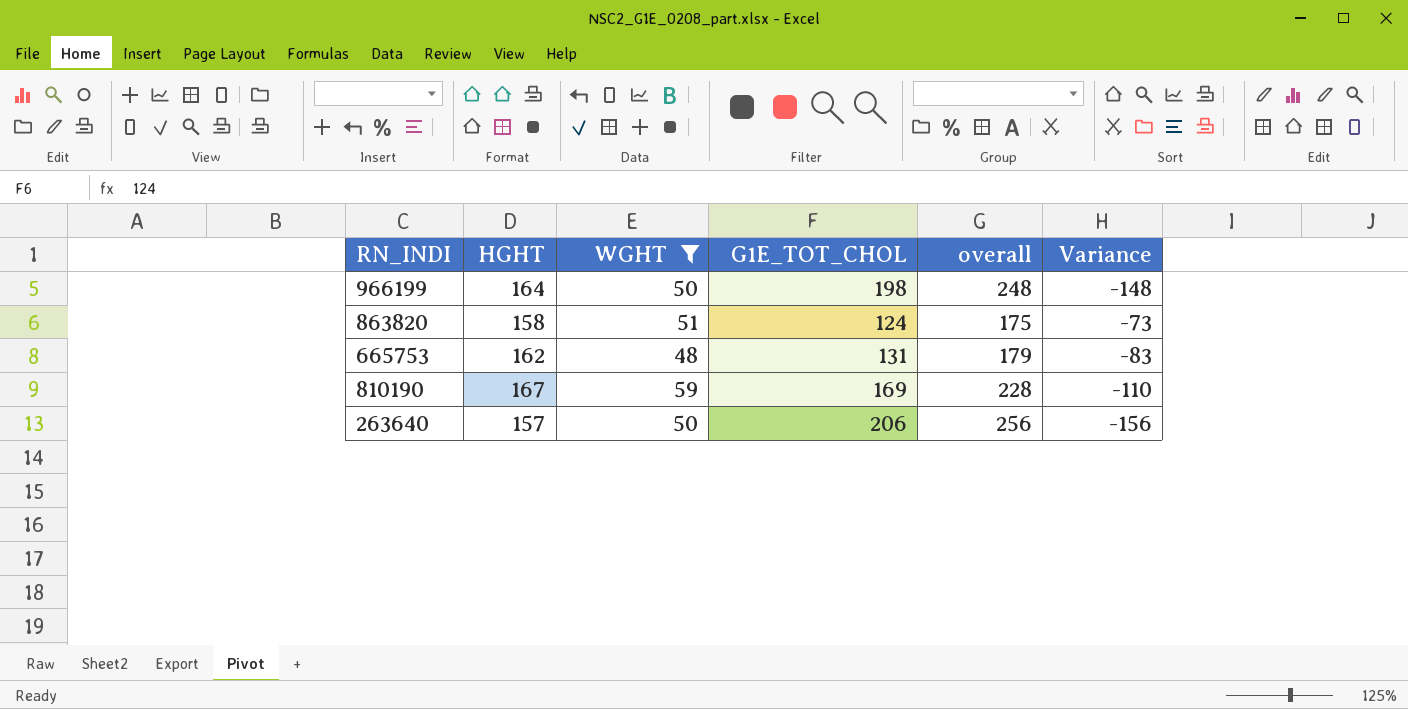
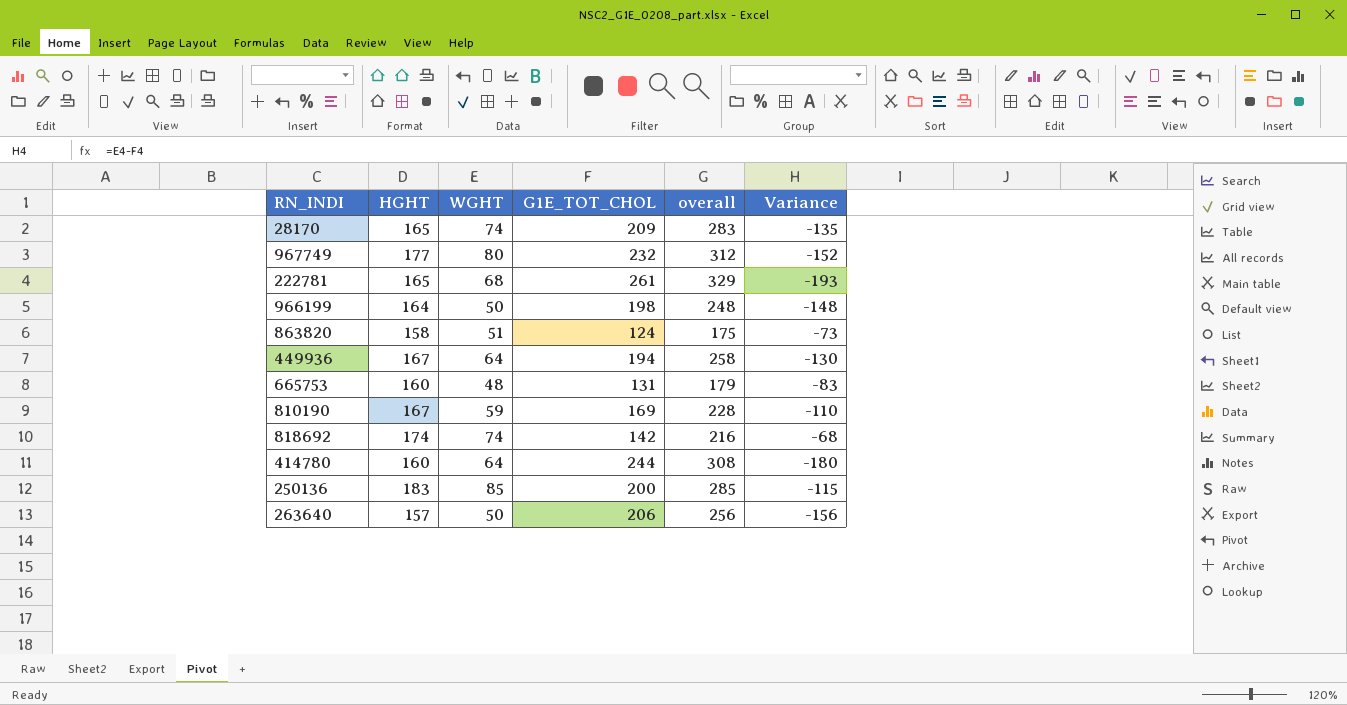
filter: WGHT <= 59 -> none
665753 | HGHT: 162 -> 160

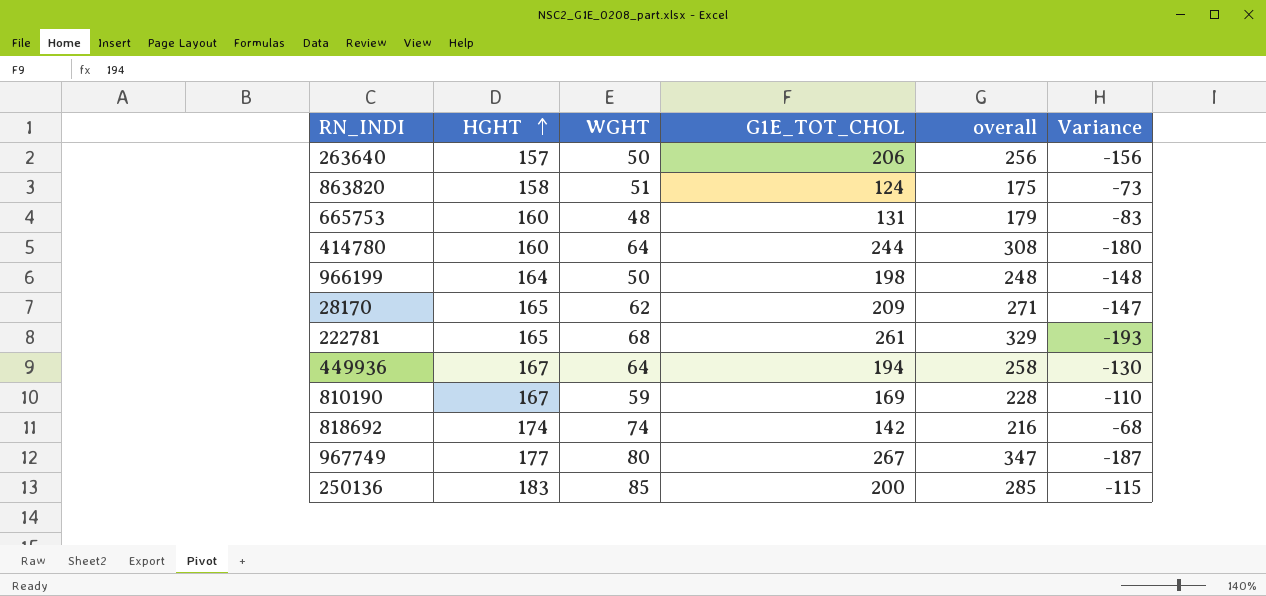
row order: none -> HGHT ascending
28170 | WGHT: 74 -> 62
28170 | overall: 283 -> 271
28170 | Variance: -135 -> -147
967749 | G1E_TOT_CHOL: 232 -> 267
967749 | overall: 312 -> 347
967749 | Variance: -152 -> -187

